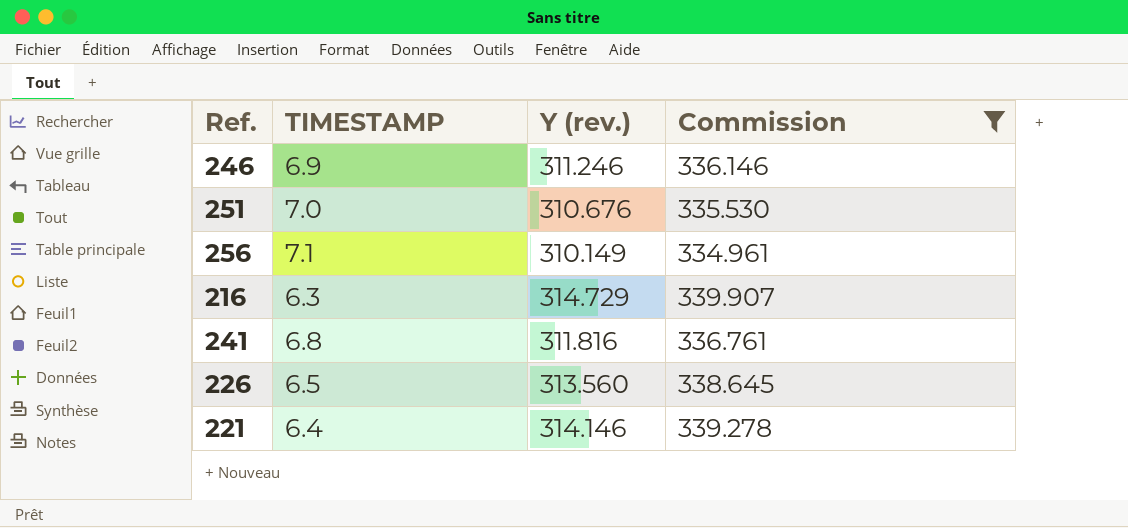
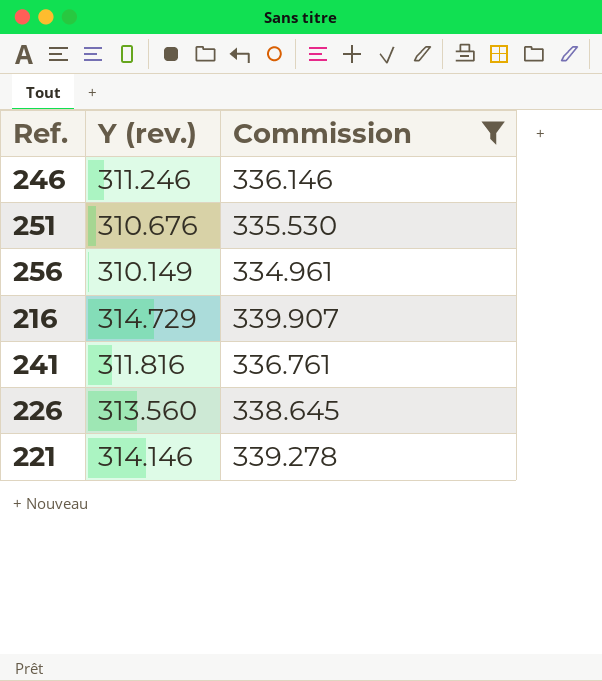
column TIMESTAMP | position: 2 -> none

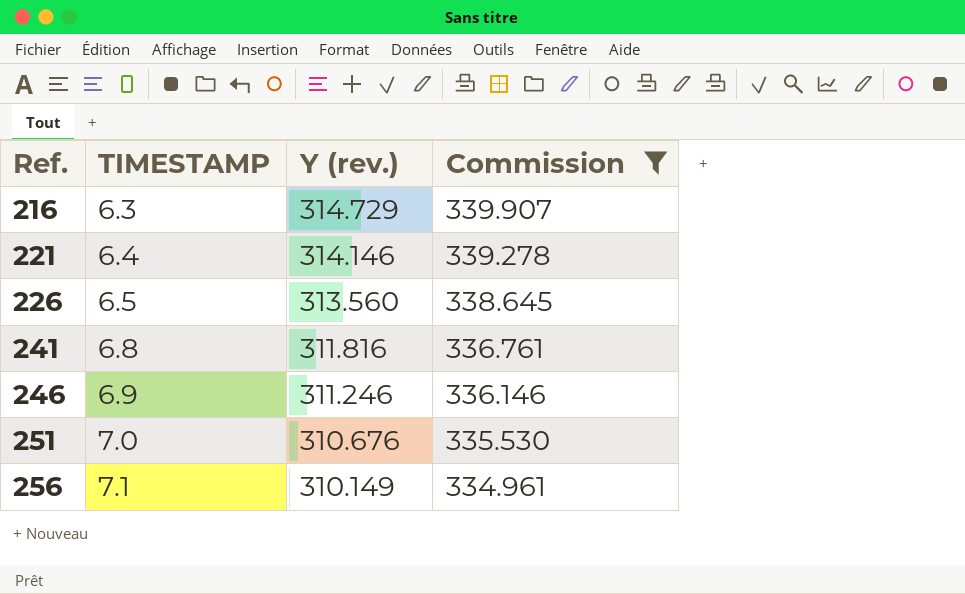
row order: none -> Ref. ascending
column TIMESTAMP | position: none -> 2

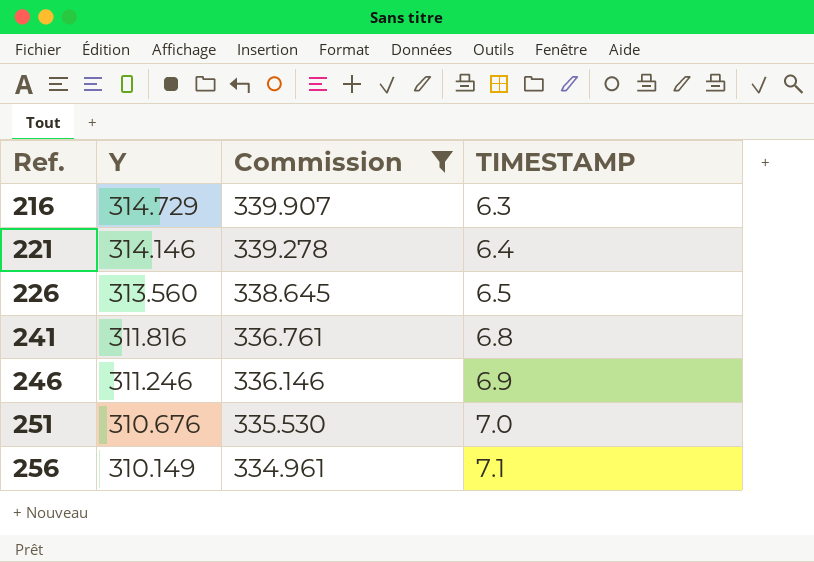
column name: Y (rev.) -> Y
column TIMESTAMP | position: 2 -> 4

